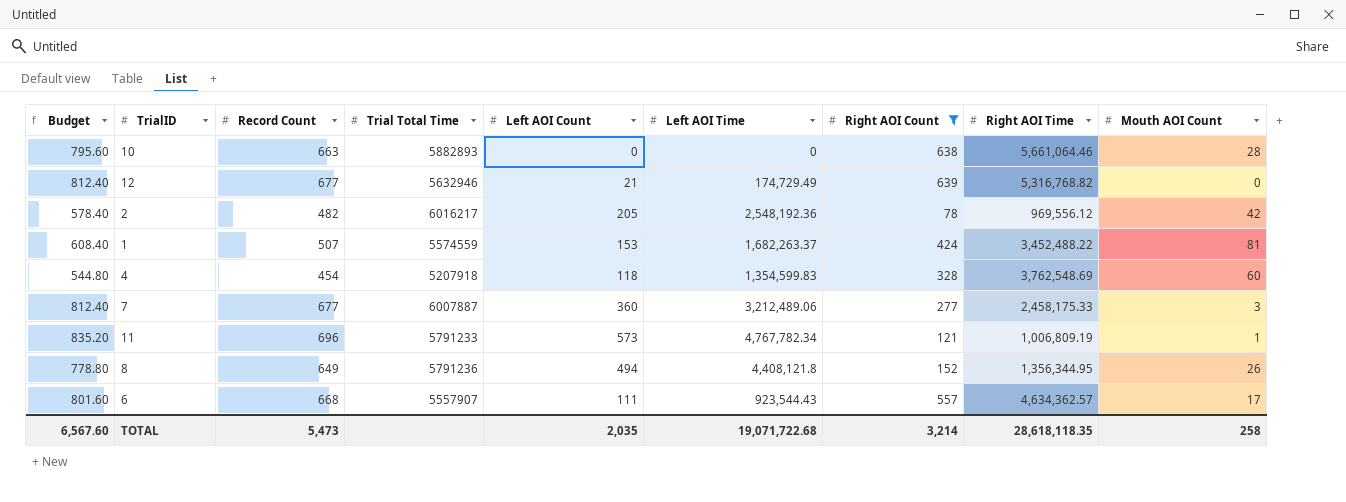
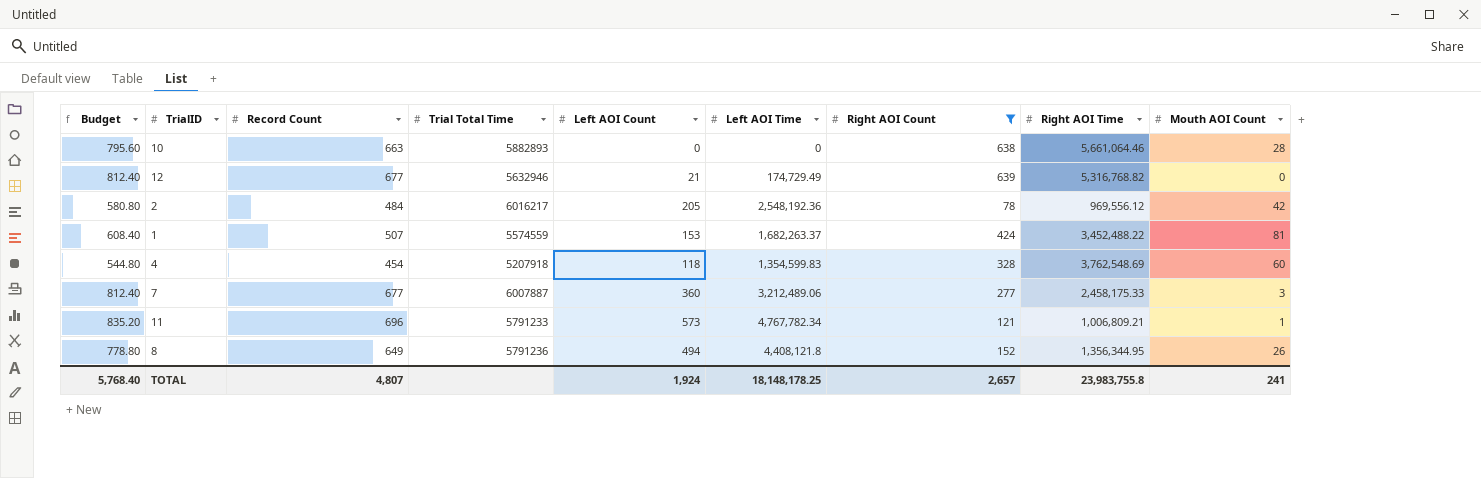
row 6: 801.60 | 668 | 5557907 | 111 | 923,544.43 | 557 | 4,634,362.57 | 17 -> none
2 | Budget: 578.40 -> 580.80
2 | Record Count: 482 -> 484
11 | Right AOI Time: 1,006,809.19 -> 1,006,809.21
TOTAL | Budget: 6,567.60 -> 5,768.40
TOTAL | Record Count: 5,473 -> 4,807
TOTAL | Left AOI Count: 2,035 -> 1,924
TOTAL | Left AOI Time: 19,071,722.68 -> 18,148,178.25
TOTAL | Right AOI Count: 3,214 -> 2,657
TOTAL | Right AOI Time: 28,618,118.35 -> 23,983,755.8
TOTAL | Mouth AOI Count: 258 -> 241

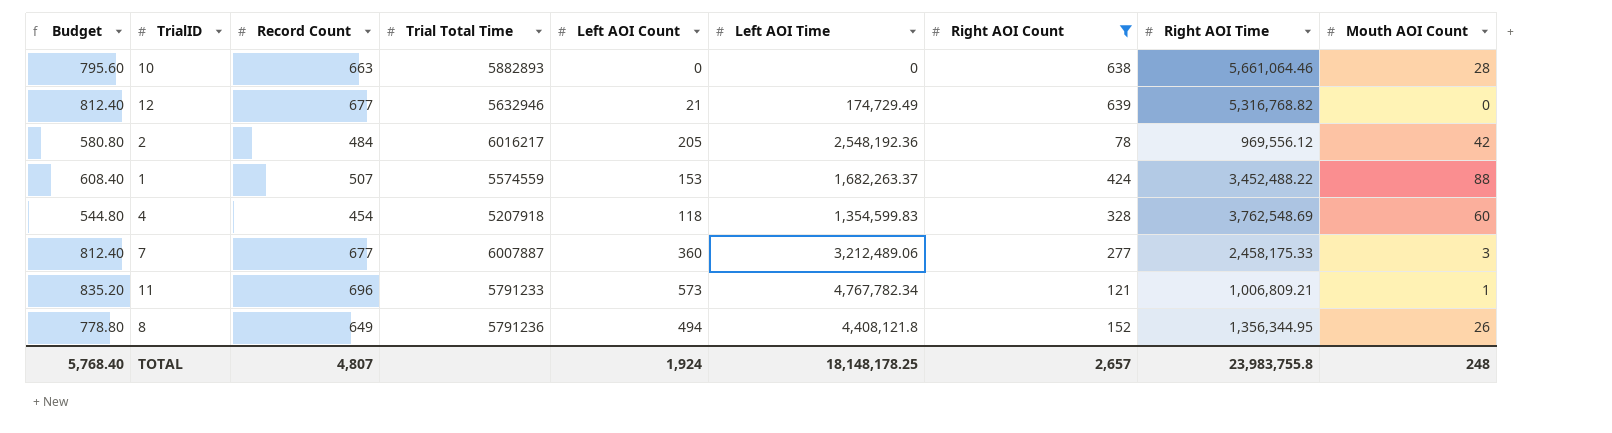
1 | Mouth AOI Count: 81 -> 88
TOTAL | Mouth AOI Count: 241 -> 248

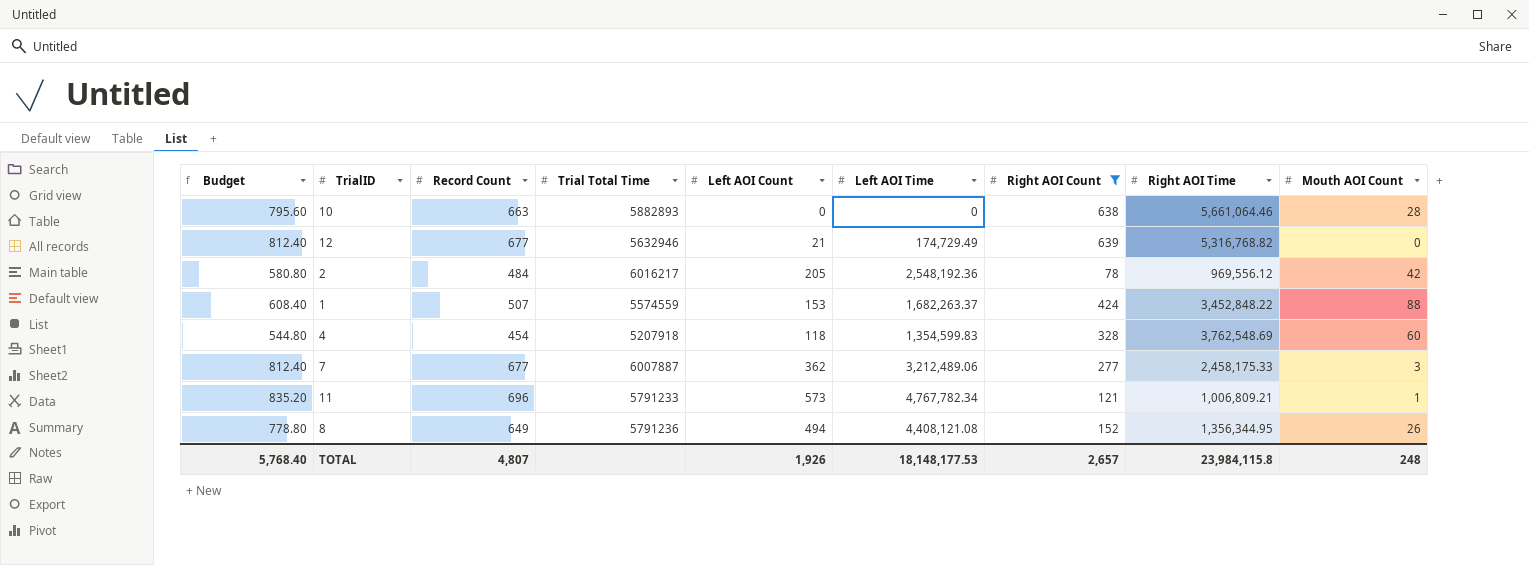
1 | Right AOI Time: 3,452,488.22 -> 3,452,848.22
7 | Left AOI Count: 360 -> 362
8 | Left AOI Time: 4,408,121.8 -> 4,408,121.08
TOTAL | Left AOI Count: 1,924 -> 1,926
TOTAL | Left AOI Time: 18,148,178.25 -> 18,148,177.53
TOTAL | Right AOI Time: 23,983,755.8 -> 23,984,115.8

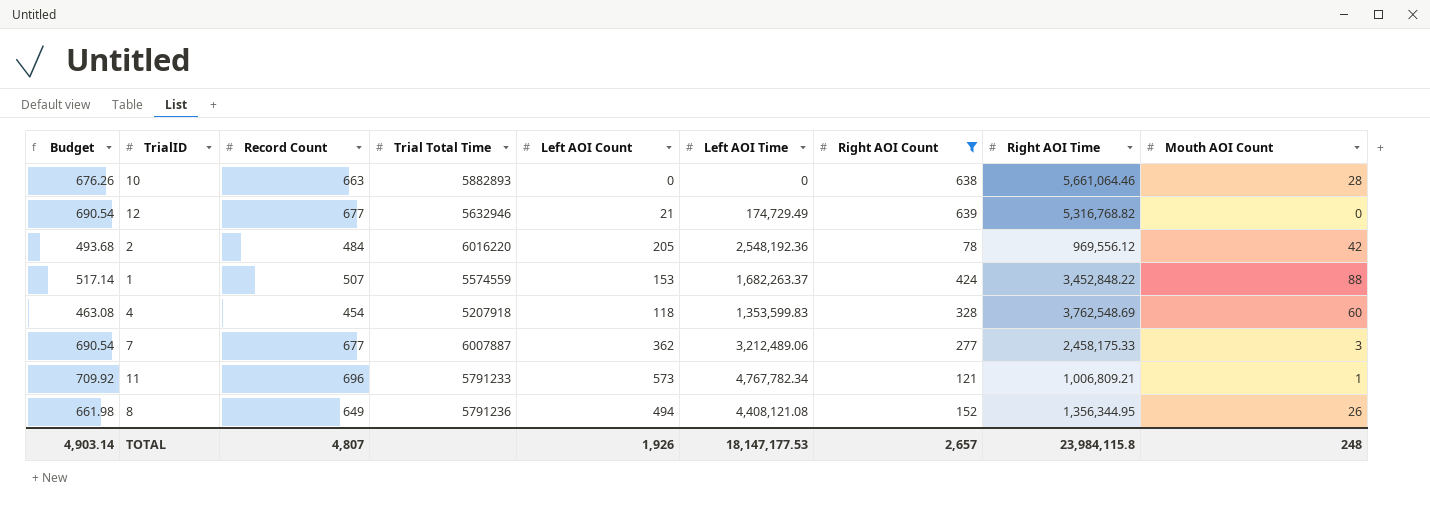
column Budget | formula: [Record Count] * 1.2 -> [Record Count] * 1.02
2 | Trial Total Time: 6016217 -> 6016220
4 | Left AOI Time: 1,354,599.83 -> 1,353,599.83
TOTAL | Budget: 5,768.40 -> 4,903.14
TOTAL | Left AOI Time: 18,148,177.53 -> 18,147,177.53

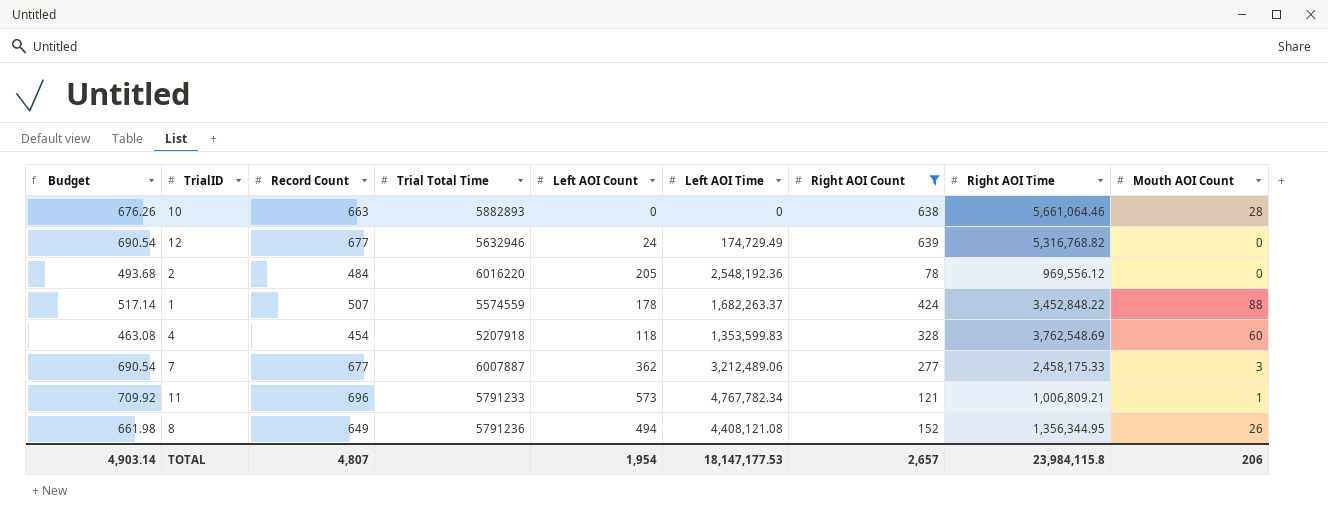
12 | Left AOI Count: 21 -> 24
2 | Mouth AOI Count: 42 -> 0
1 | Left AOI Count: 153 -> 178
TOTAL | Left AOI Count: 1,926 -> 1,954
TOTAL | Mouth AOI Count: 248 -> 206

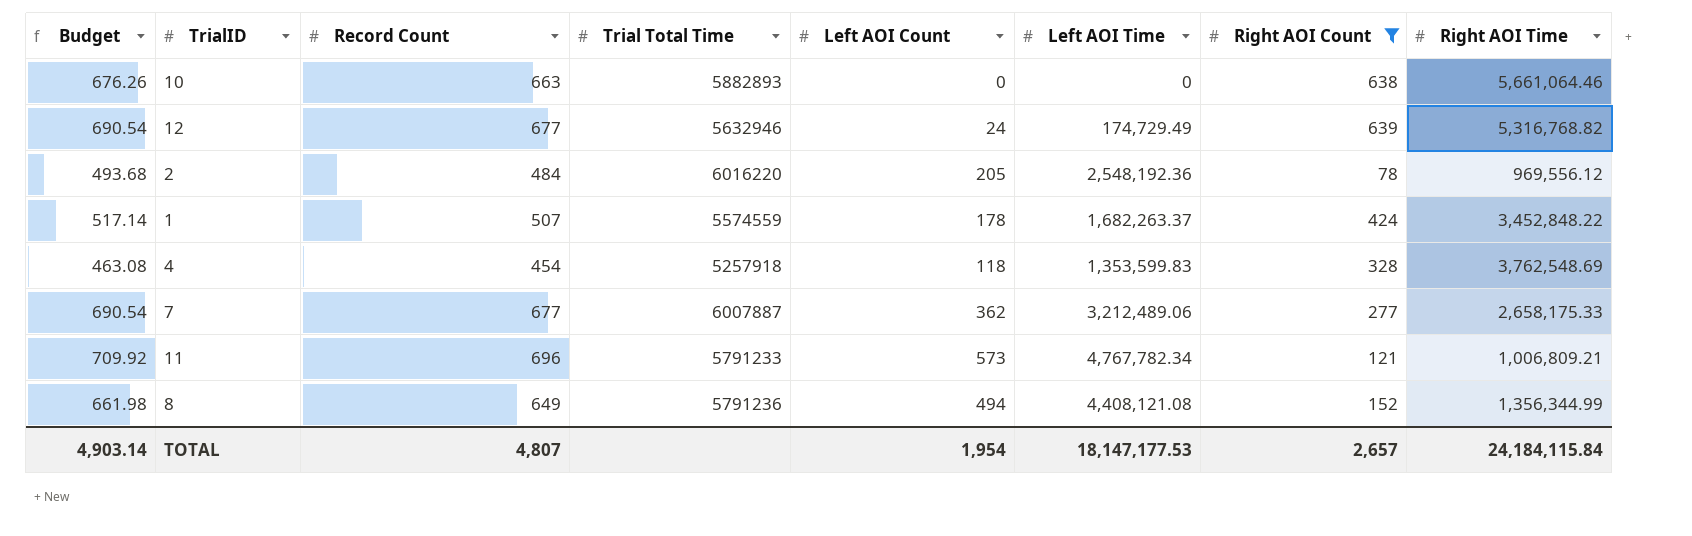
column Mouth AOI Count | position: 9 -> none
4 | Trial Total Time: 5207918 -> 5257918
7 | Right AOI Time: 2,458,175.33 -> 2,658,175.33
8 | Right AOI Time: 1,356,344.95 -> 1,356,344.99
TOTAL | Right AOI Time: 23,984,115.8 -> 24,184,115.84

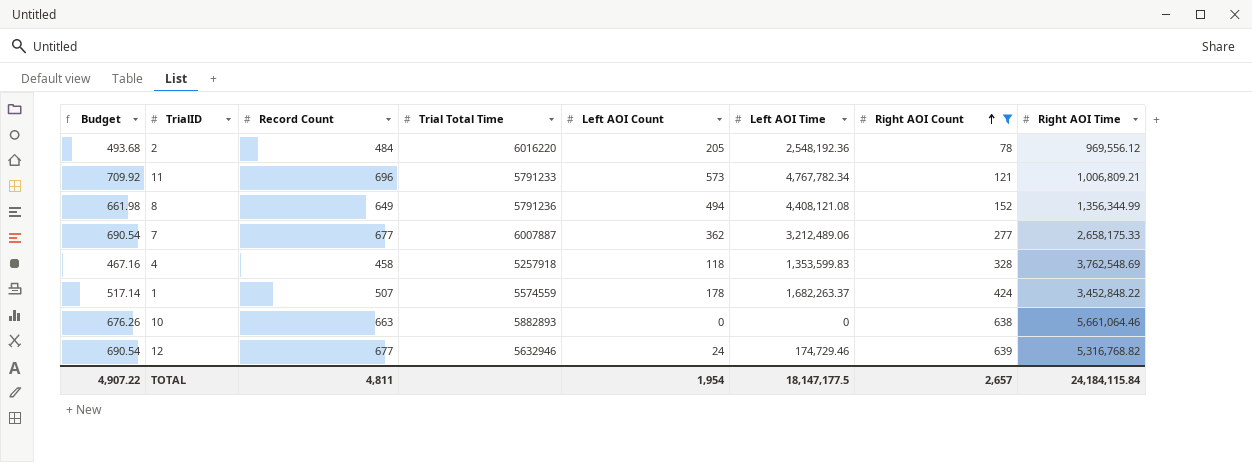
row order: none -> Right AOI Count ascending
4 | Budget: 463.08 -> 467.16
4 | Record Count: 454 -> 458
12 | Left AOI Time: 174,729.49 -> 174,729.46
TOTAL | Budget: 4,903.14 -> 4,907.22
TOTAL | Record Count: 4,807 -> 4,811
TOTAL | Left AOI Time: 18,147,177.53 -> 18,147,177.5

